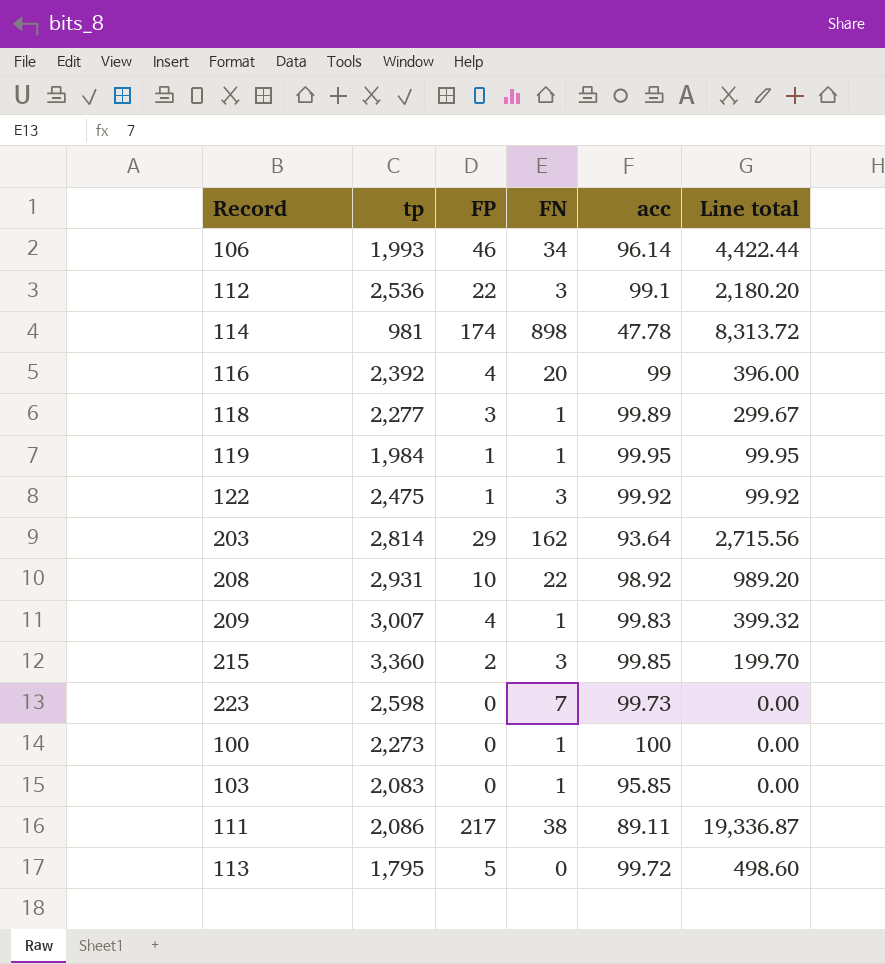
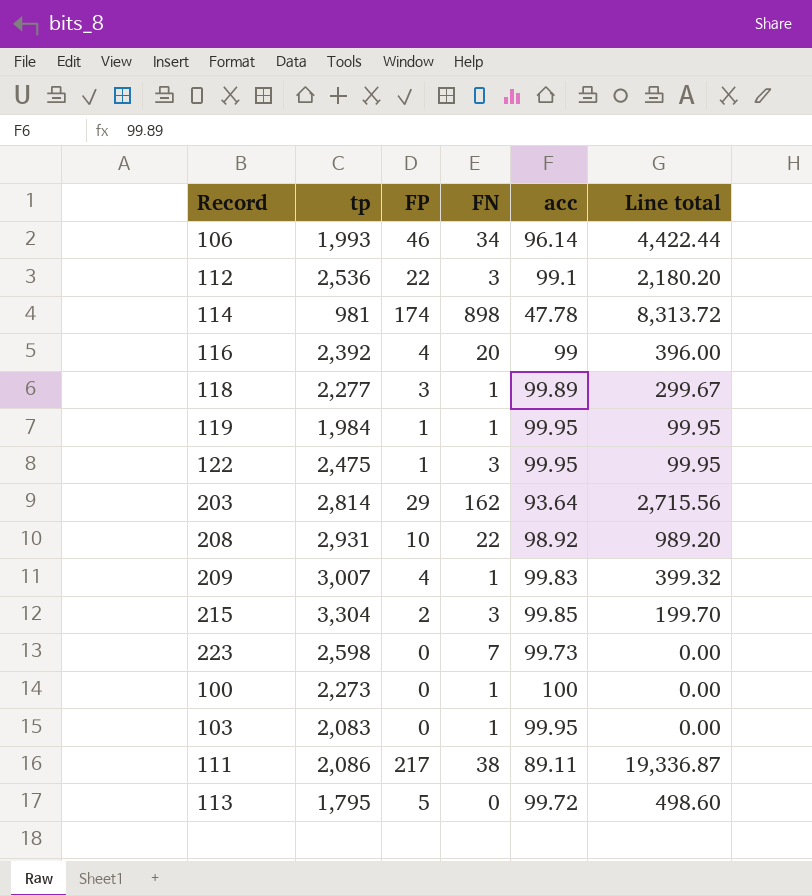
122 | acc: 99.92 -> 99.95
122 | Line total: 99.92 -> 99.95
215 | tp: 3,360 -> 3,304
103 | acc: 95.85 -> 99.95

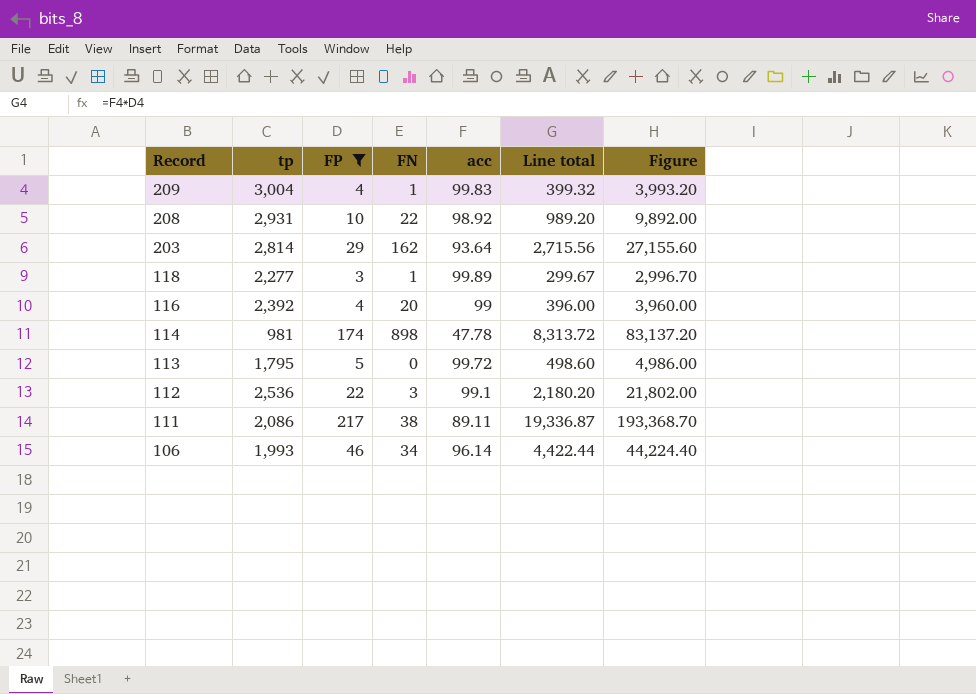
filter: none -> FP >= 3
row order: none -> Record descending
column Figure | formula: none -> [Line total] * 10
209 | tp: 3,007 -> 3,004

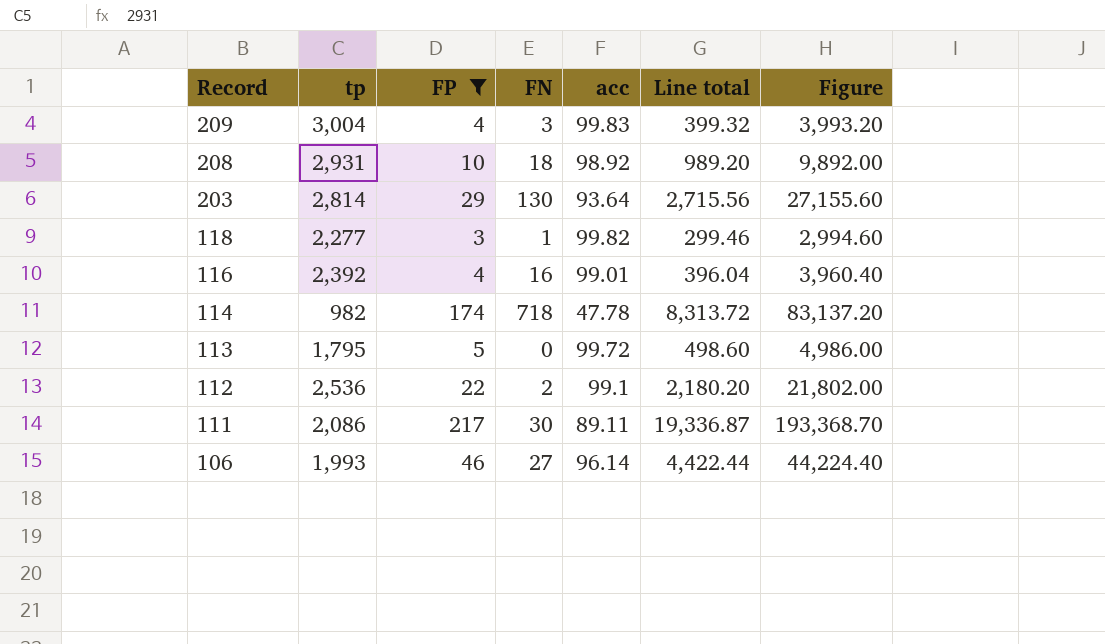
209 | FN: 1 -> 3
208 | FN: 22 -> 18
203 | FN: 162 -> 130
118 | acc: 99.89 -> 99.82
118 | Line total: 299.67 -> 299.46
118 | Figure: 2,996.70 -> 2,994.60
116 | FN: 20 -> 16
116 | acc: 99 -> 99.01
116 | Line total: 396.00 -> 396.04
116 | Figure: 3,960.00 -> 3,960.40
114 | tp: 981 -> 982
114 | FN: 898 -> 718
112 | FN: 3 -> 2
111 | FN: 38 -> 30
106 | FN: 34 -> 27

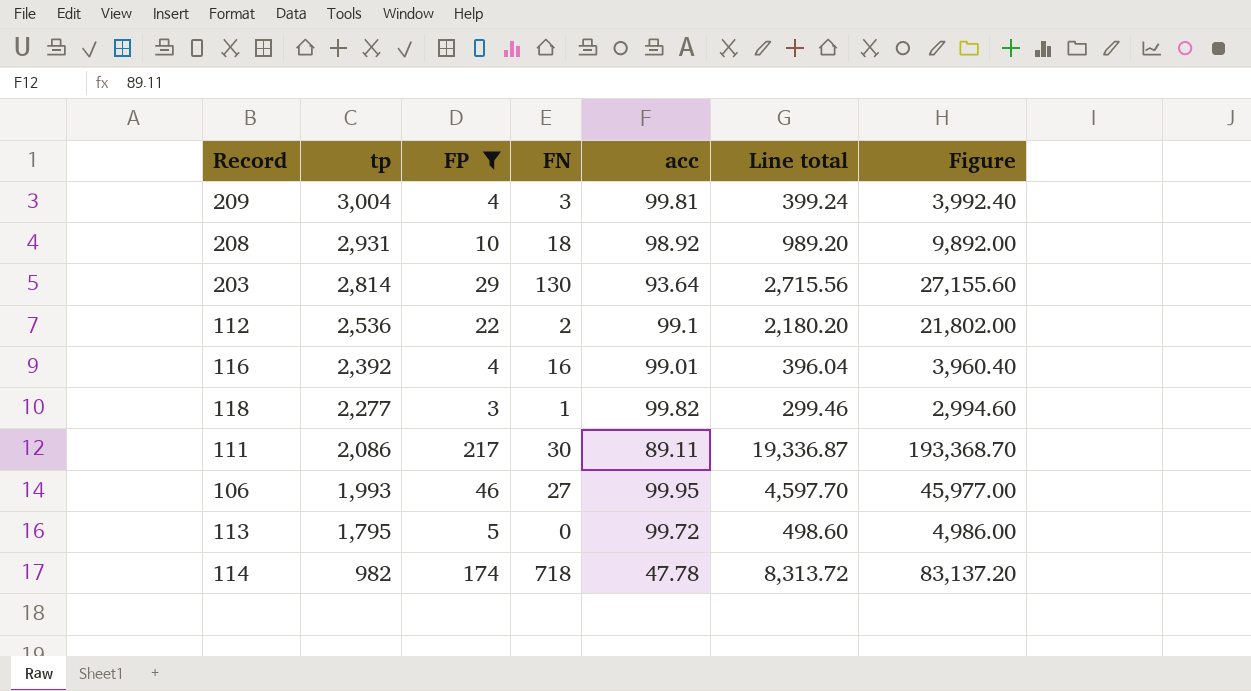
row order: Record descending -> tp descending
209 | acc: 99.83 -> 99.81
209 | Line total: 399.32 -> 399.24
209 | Figure: 3,993.20 -> 3,992.40
106 | acc: 96.14 -> 99.95
106 | Line total: 4,422.44 -> 4,597.70
106 | Figure: 44,224.40 -> 45,977.00

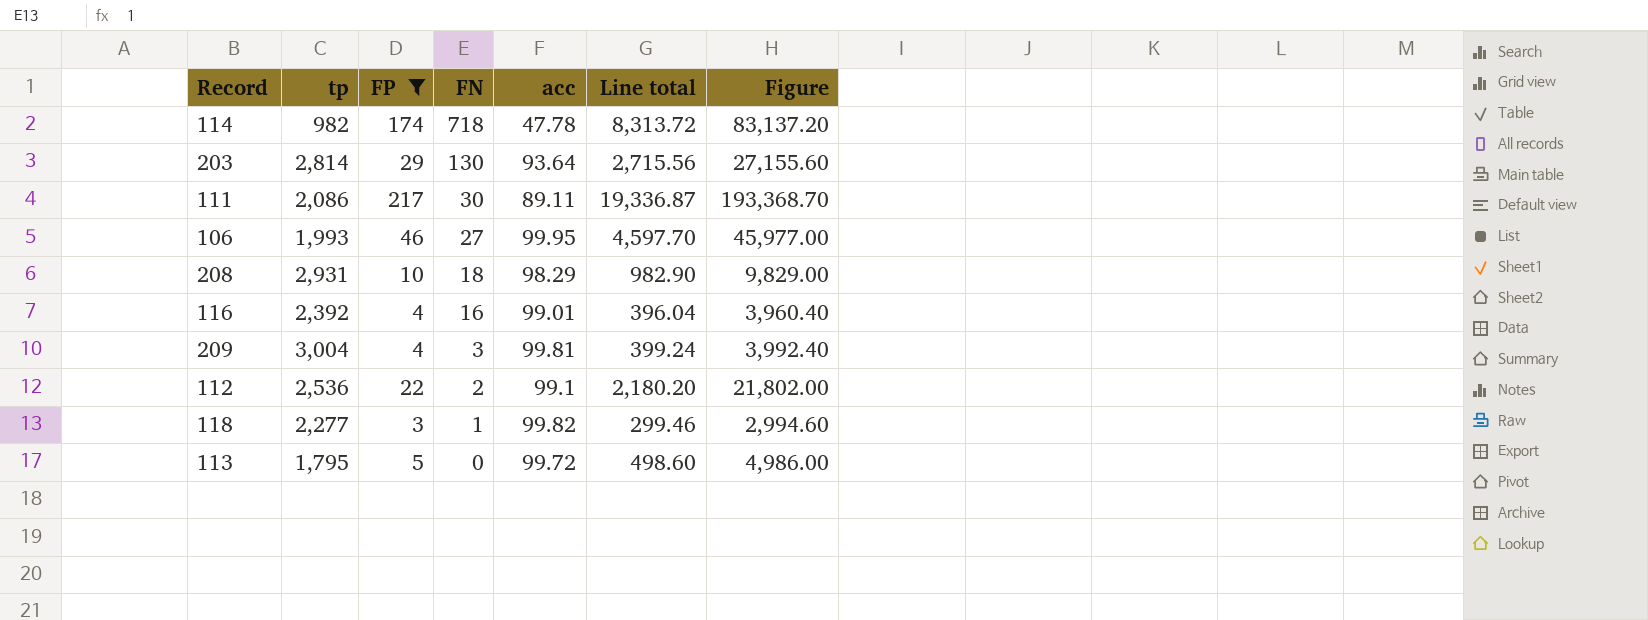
row order: tp descending -> FN descending
208 | acc: 98.92 -> 98.29
208 | Line total: 989.20 -> 982.90
208 | Figure: 9,892.00 -> 9,829.00

